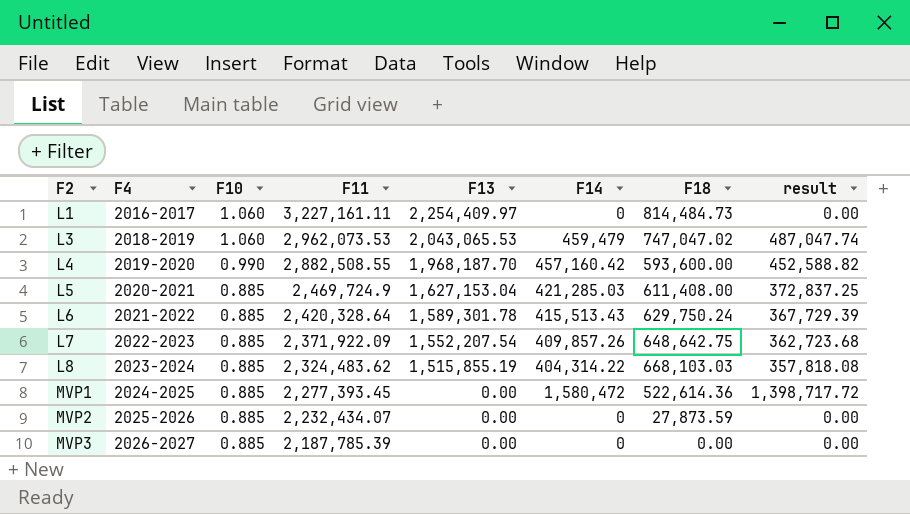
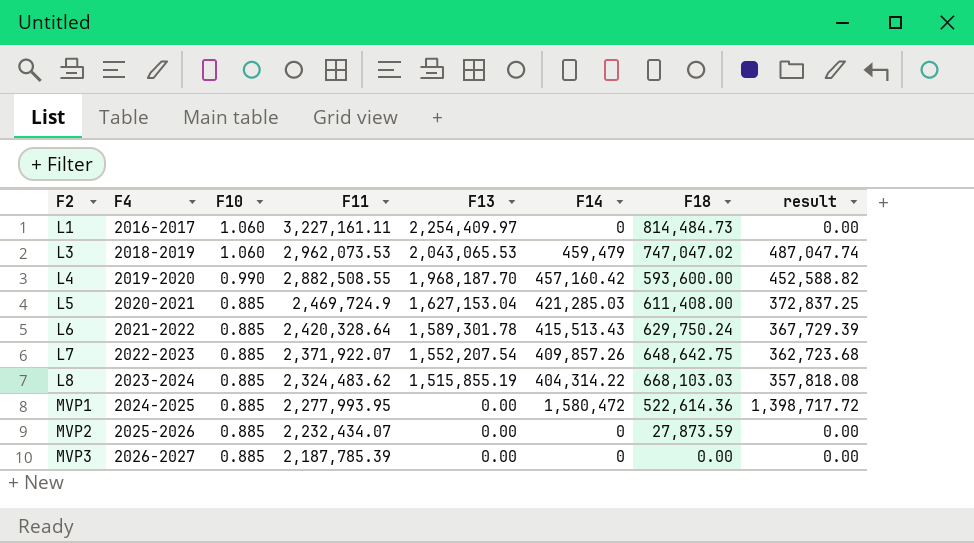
L7 | F11: 2,371,922.09 -> 2,371,922.07
MVP1 | F11: 2,277,393.45 -> 2,277,993.95

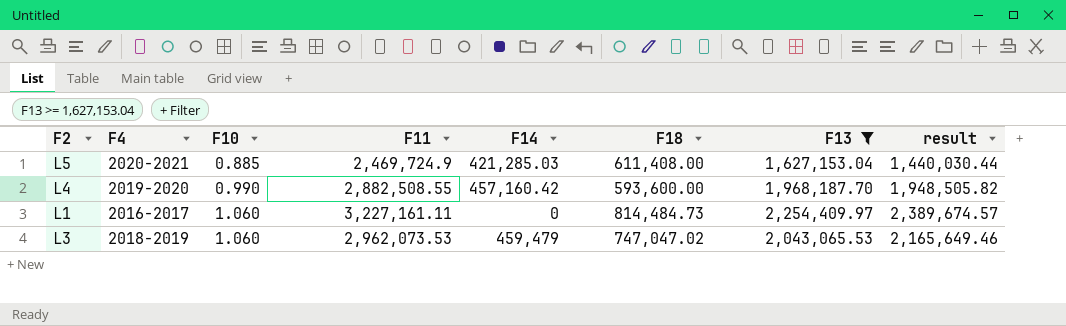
filter: none -> F13 >= 1,627,153.04
row order: F2 ascending -> F10 ascending
column F13 | position: 5 -> 7
column result | formula: [F10] * [F14] -> [F10] * [F13]

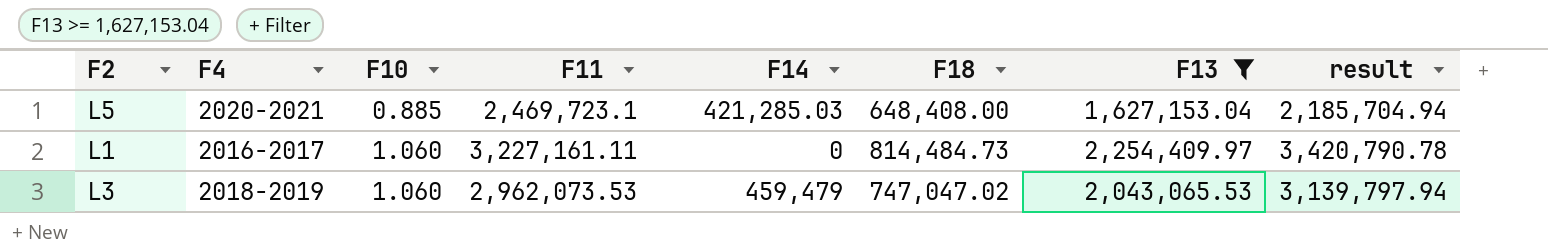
column result | formula: [F10] * [F13] -> [F10] * [F11]
row L4: 2019-2020 | 0.990 | 2,882,508.55 | 457,160.42 | 593,600.00 | 1,968,187.70 | 1,948,505.82 -> none
L5 | F11: 2,469,724.9 -> 2,469,723.1
L5 | F18: 611,408.00 -> 648,408.00

